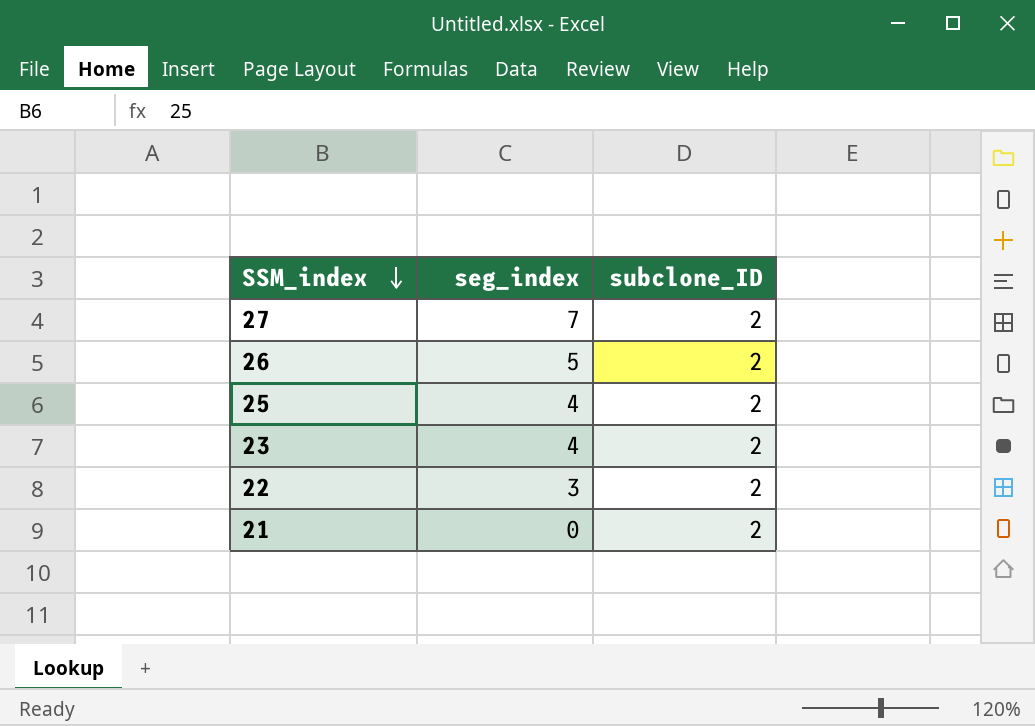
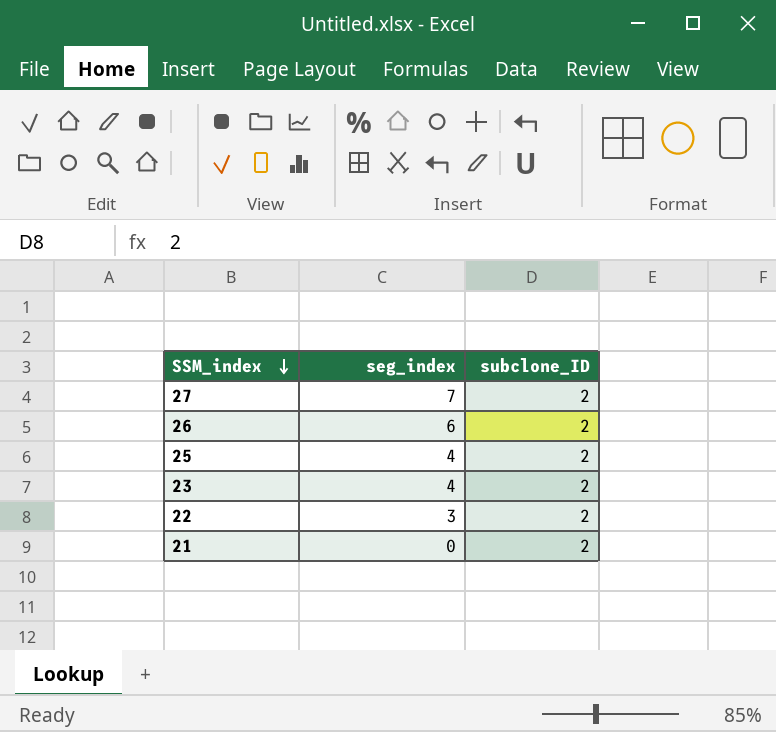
26 | seg_index: 5 -> 6

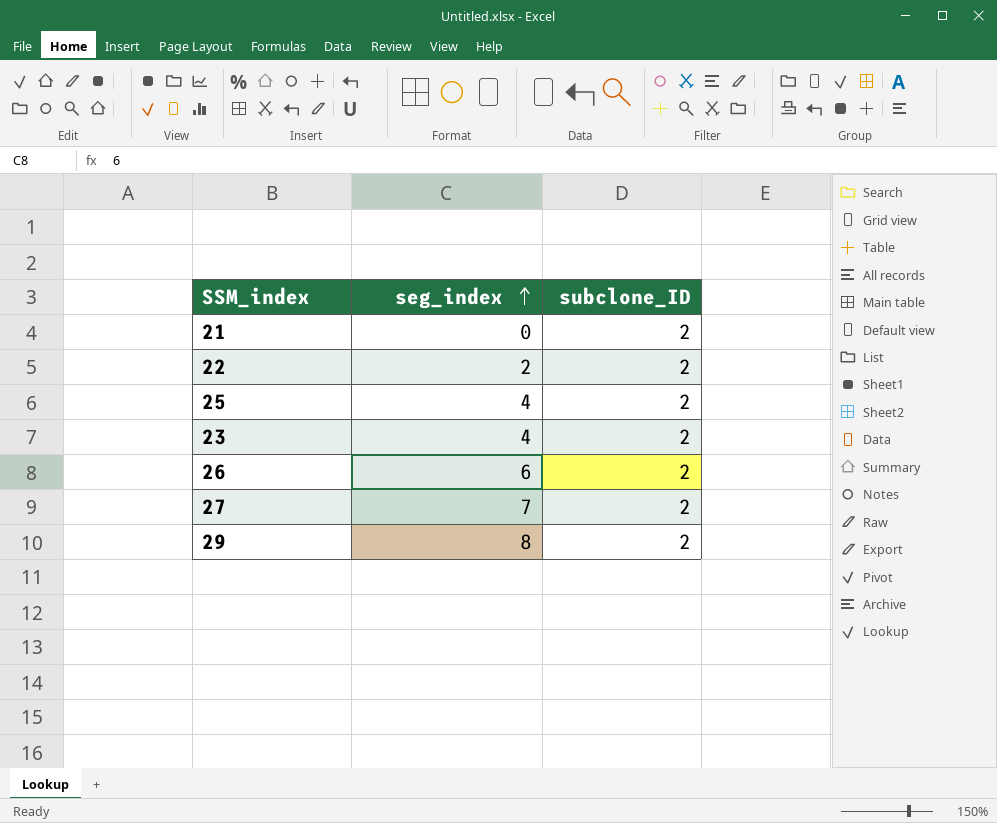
row order: SSM_index descending -> seg_index ascending
22 | seg_index: 3 -> 2
row 29: none -> 8 | 2

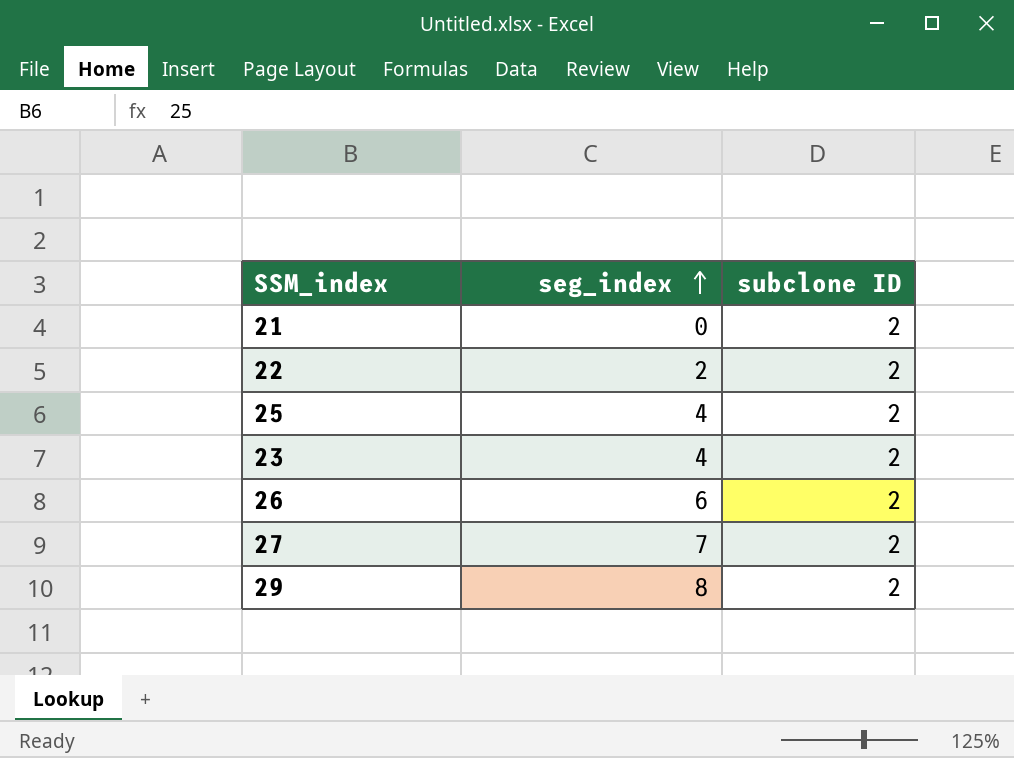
column name: subclone_ID -> subclone ID

